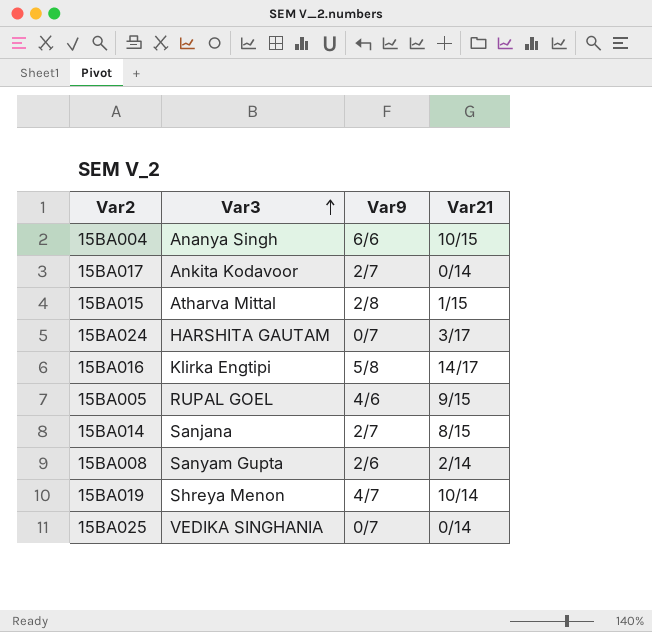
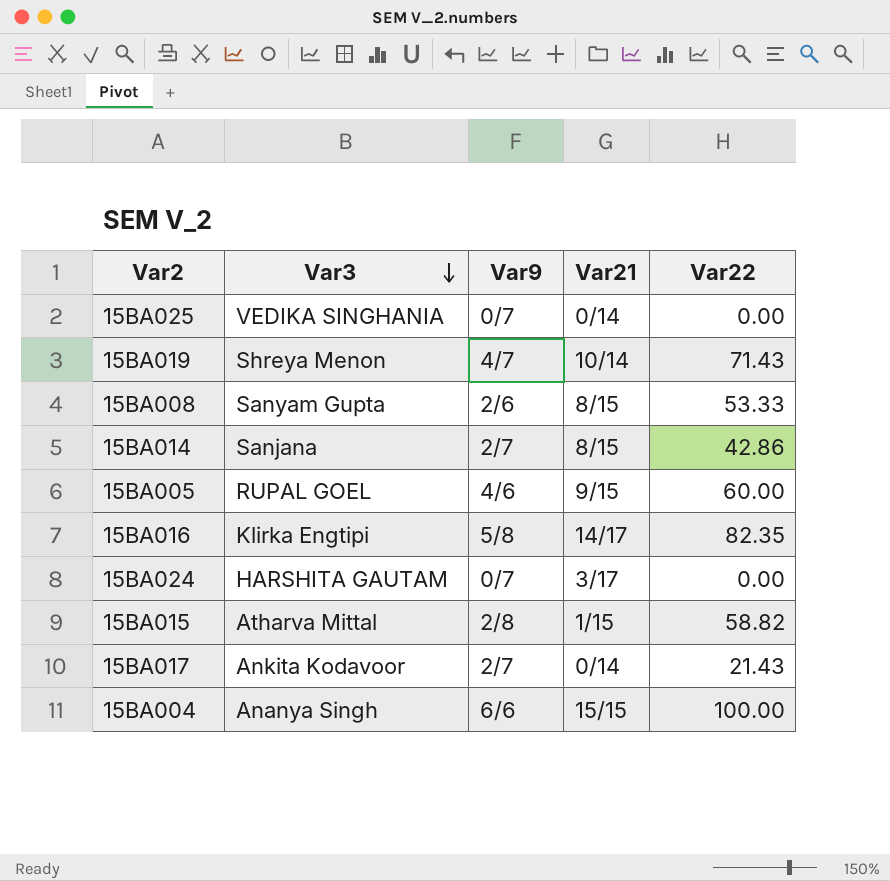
row order: Var3 ascending -> Var3 descending
column Var22 | position: none -> 5
15BA008 | Var21: 2/14 -> 8/15
15BA004 | Var21: 10/15 -> 15/15

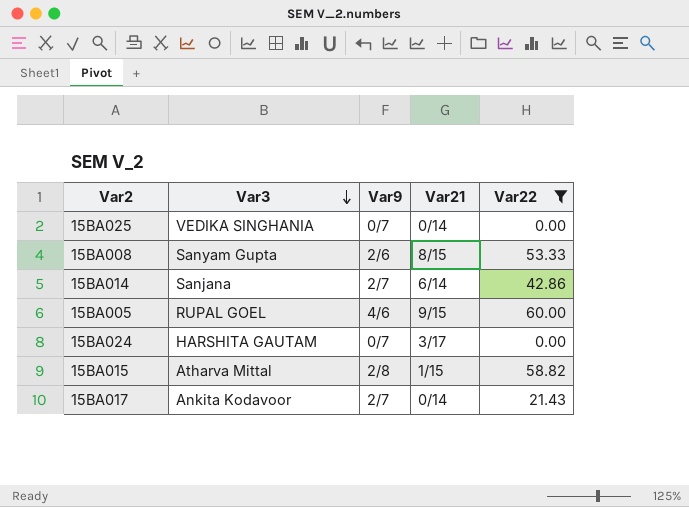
filter: none -> Var22 <= 60.00
15BA014 | Var21: 8/15 -> 6/14

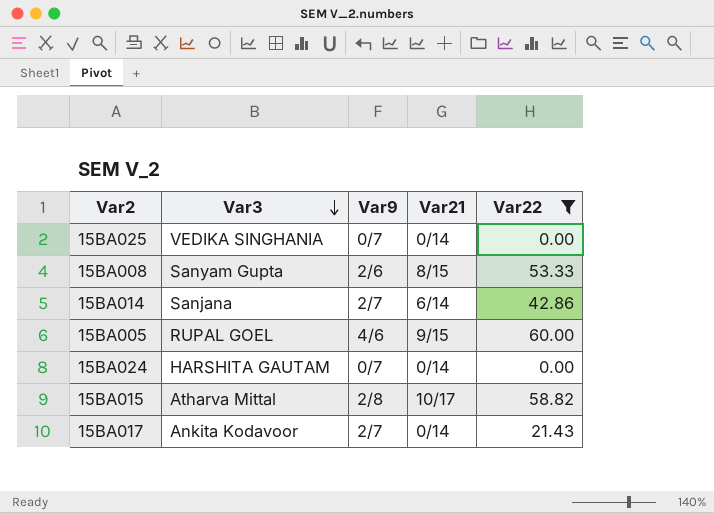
15BA024 | Var21: 3/17 -> 0/14
15BA015 | Var21: 1/15 -> 10/17

